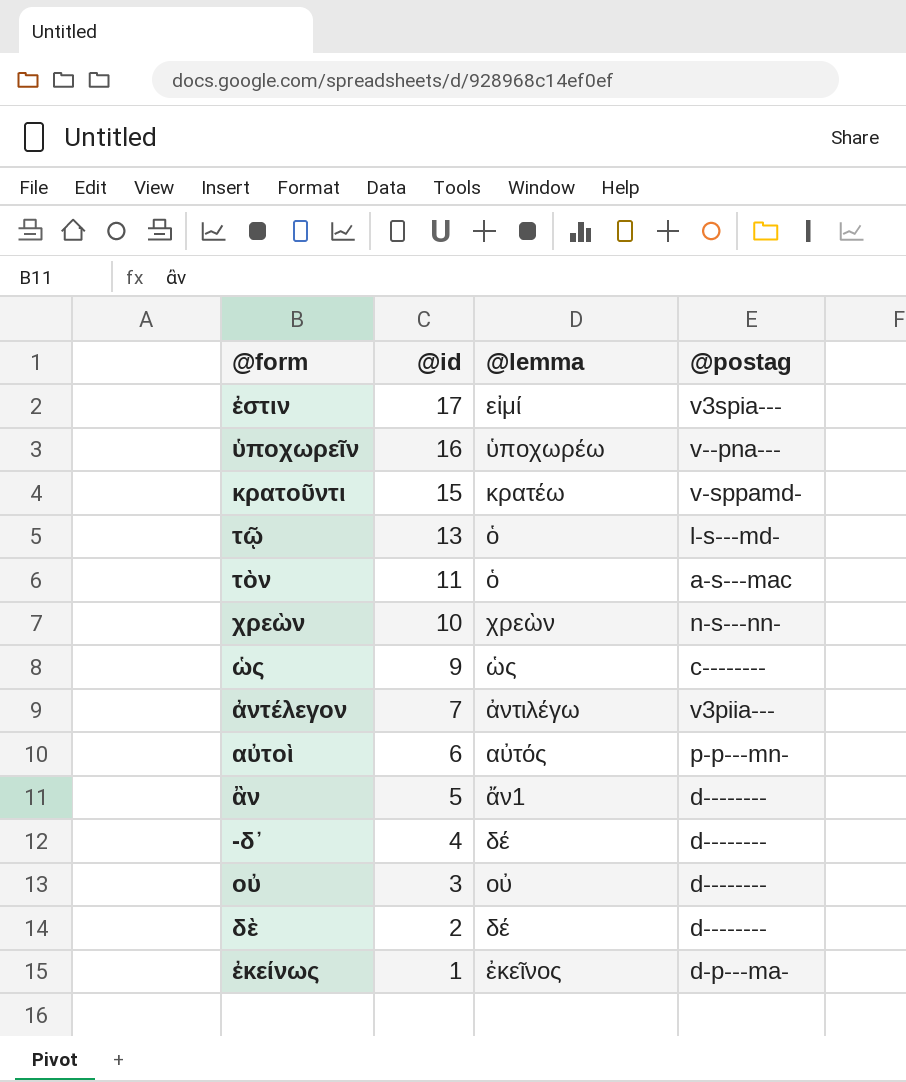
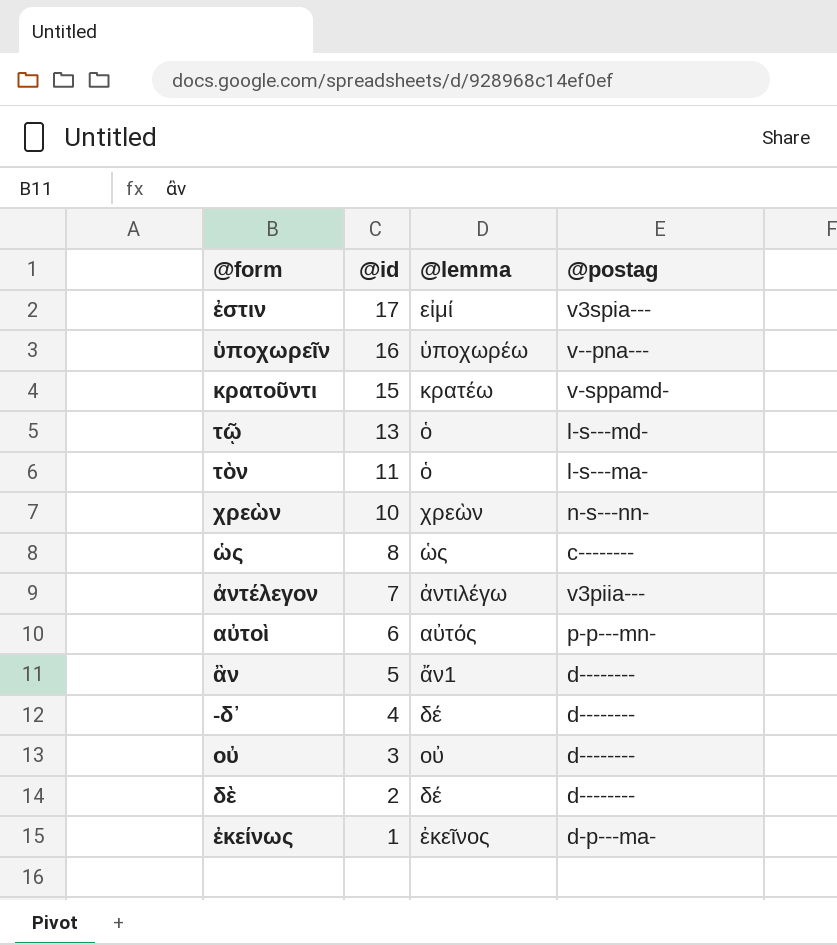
τὸν | @postag: a-s---mac -> l-s---ma-
ὡς | @id: 9 -> 8

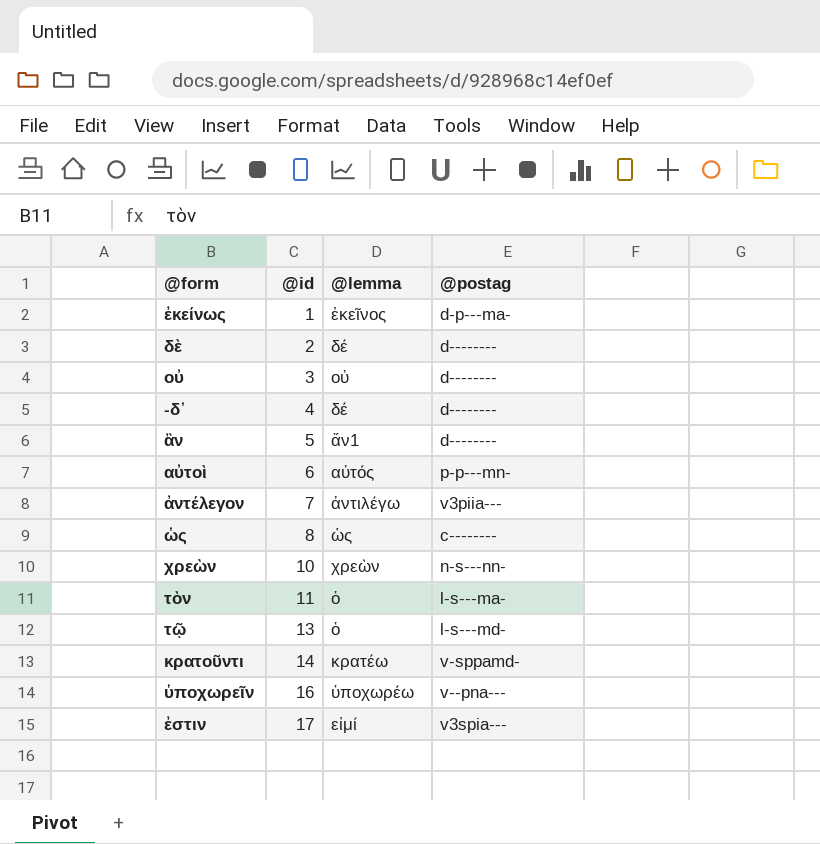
row order: @id descending -> @id ascending
κρατοῦντι | @id: 15 -> 14

